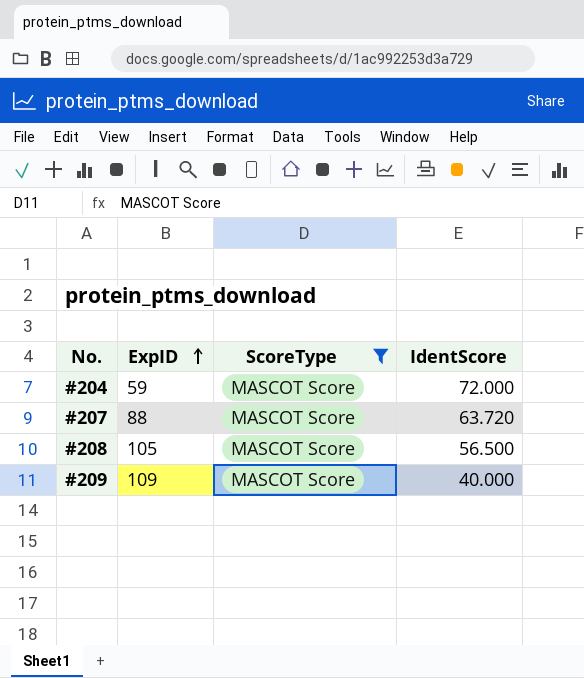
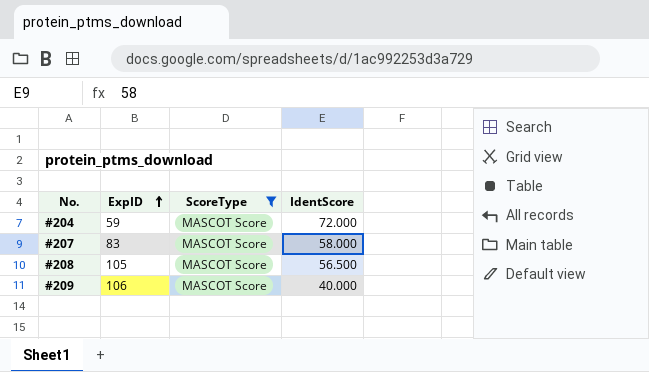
#207 | ExpID: 88 -> 83
#207 | IdentScore: 63.720 -> 58.000
#209 | ExpID: 109 -> 106

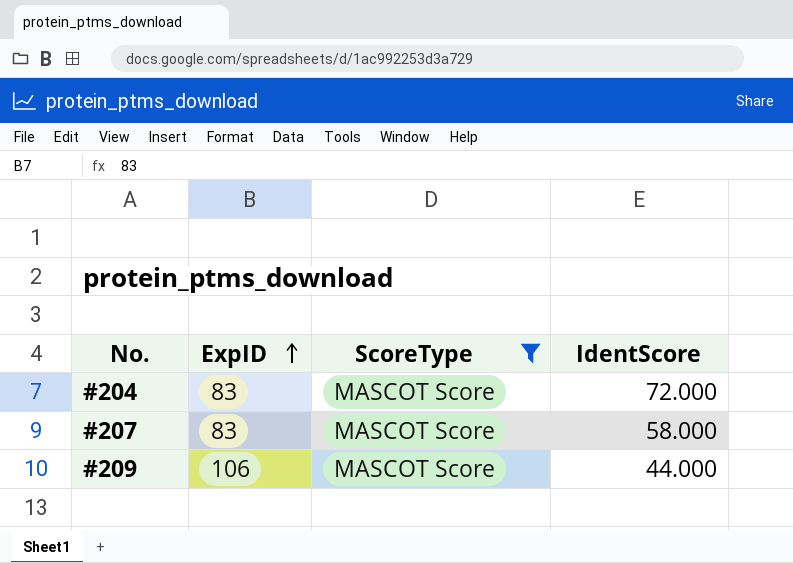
row #208: 105 | MASCOT Score | 56.500 -> none
#204 | ExpID: 59 -> 83
#209 | IdentScore: 40.000 -> 44.000

